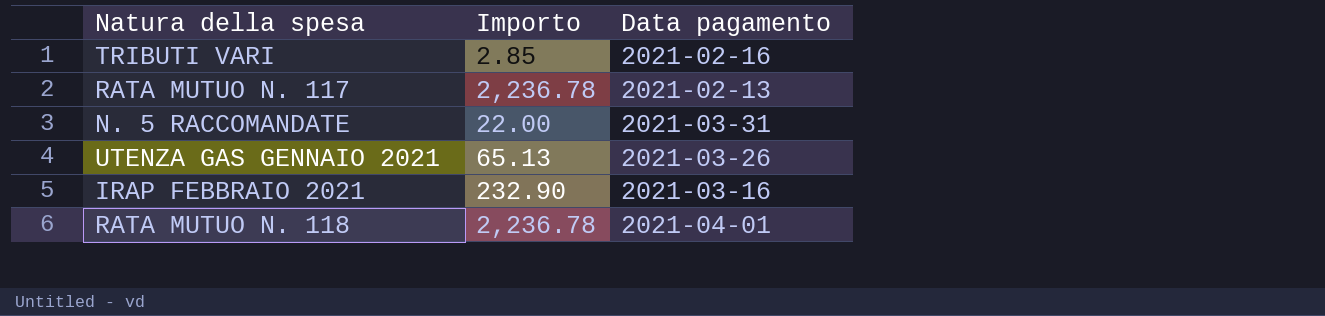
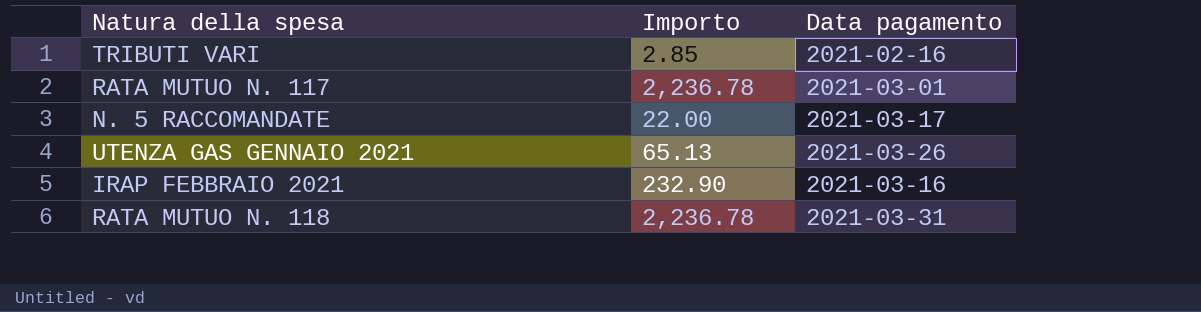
RATA MUTUO N. 117 | Data pagamento: 2021-02-13 -> 2021-03-01
N. 5 RACCOMANDATE | Data pagamento: 2021-03-31 -> 2021-03-17
RATA MUTUO N. 118 | Data pagamento: 2021-04-01 -> 2021-03-31

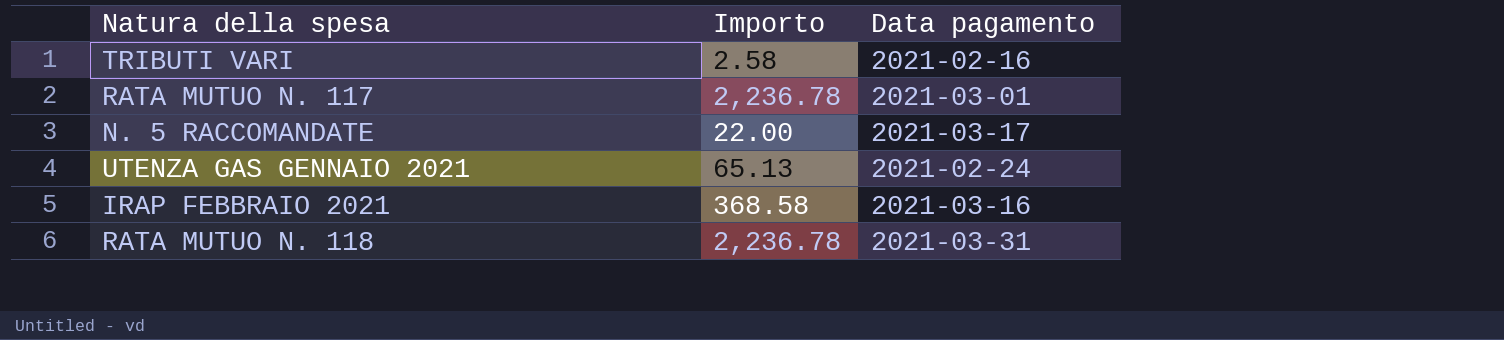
TRIBUTI VARI | Importo: 2.85 -> 2.58
UTENZA GAS GENNAIO 2021 | Data pagamento: 2021-03-26 -> 2021-02-24
IRAP FEBBRAIO 2021 | Importo: 232.90 -> 368.58

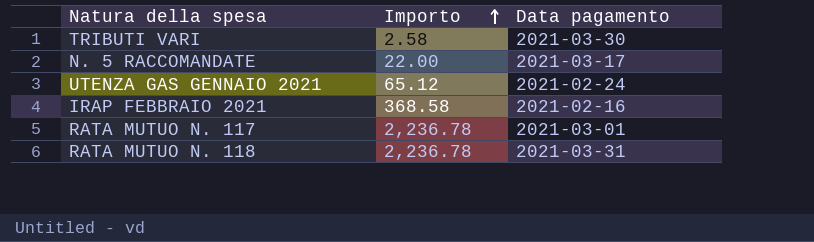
row order: none -> Importo ascending
TRIBUTI VARI | Data pagamento: 2021-02-16 -> 2021-03-30
UTENZA GAS GENNAIO 2021 | Importo: 65.13 -> 65.12
IRAP FEBBRAIO 2021 | Data pagamento: 2021-03-16 -> 2021-02-16

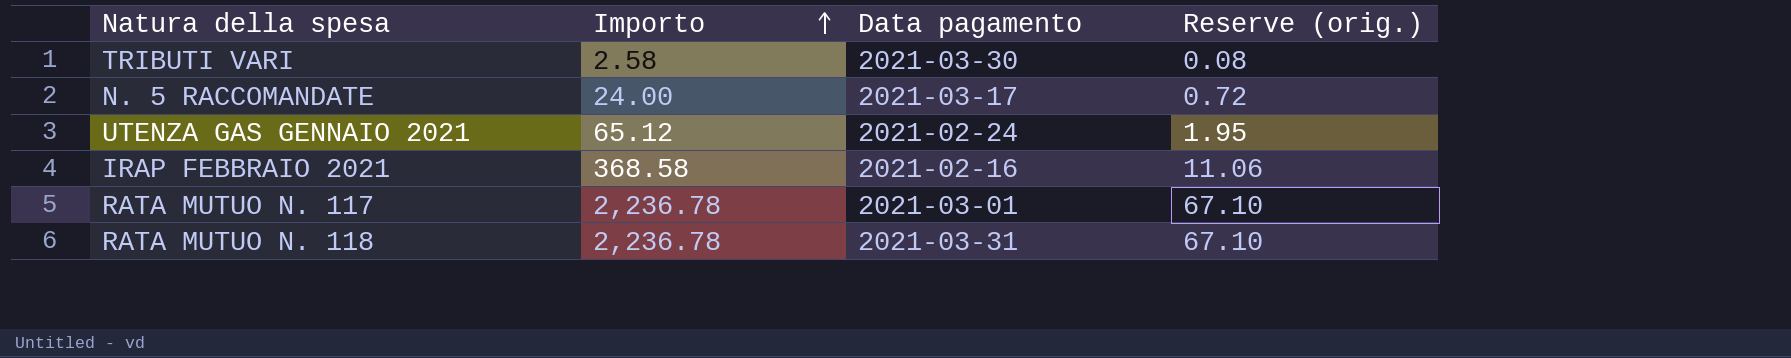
column Reserve (orig.) | formula: none -> [Importo] * 0.03
N. 5 RACCOMANDATE | Importo: 22.00 -> 24.00

